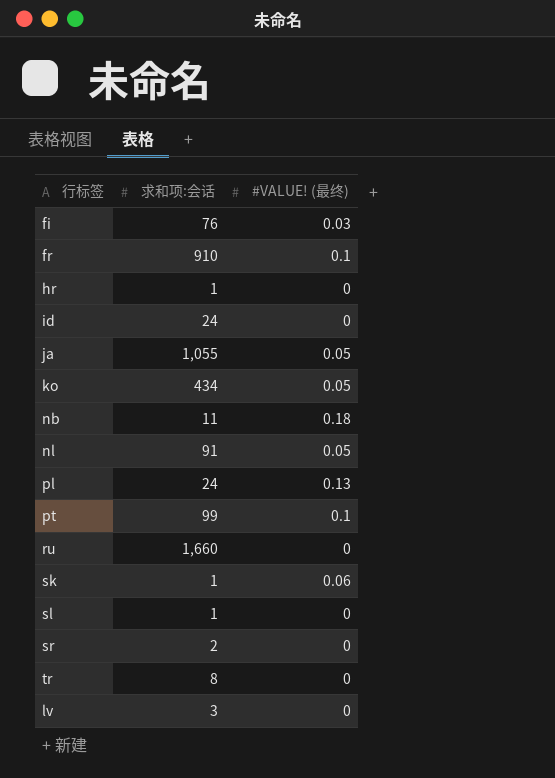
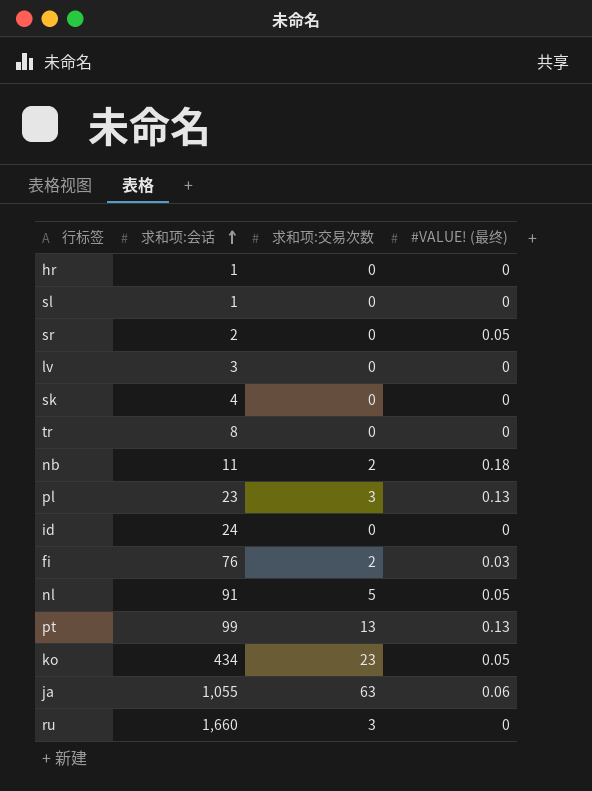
row order: none -> 求和项:会话 ascending
column 求和项:交易次数 | position: none -> 3
row fr: 910 | 0.1 -> none
sr | #VALUE! (最终): 0 -> 0.05
sk | 求和项:会话: 1 -> 4
sk | #VALUE! (最终): 0.06 -> 0
pl | 求和项:会话: 24 -> 23
pt | #VALUE! (最终): 0.1 -> 0.13
ja | #VALUE! (最终): 0.05 -> 0.06

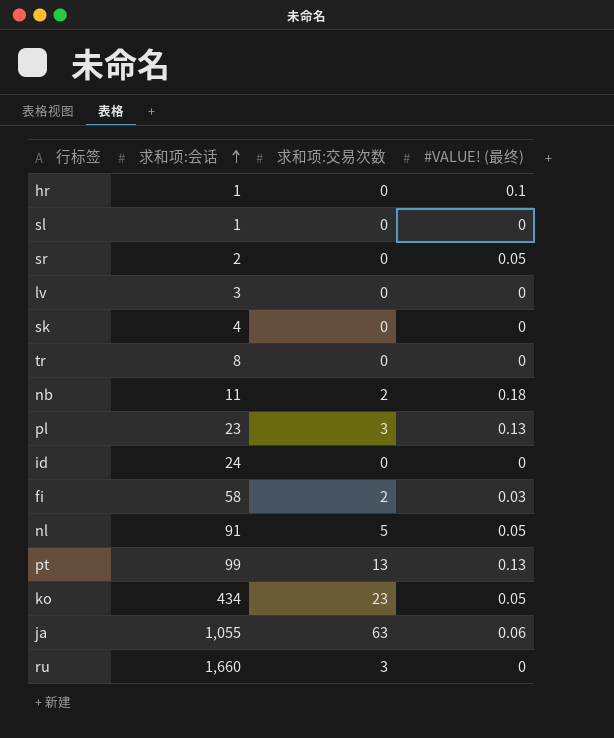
hr | #VALUE! (最终): 0 -> 0.1
fi | 求和项:会话: 76 -> 58

